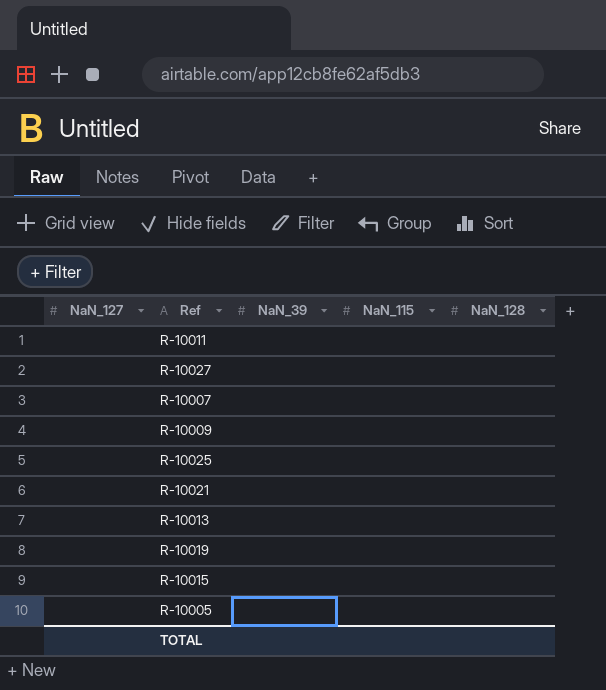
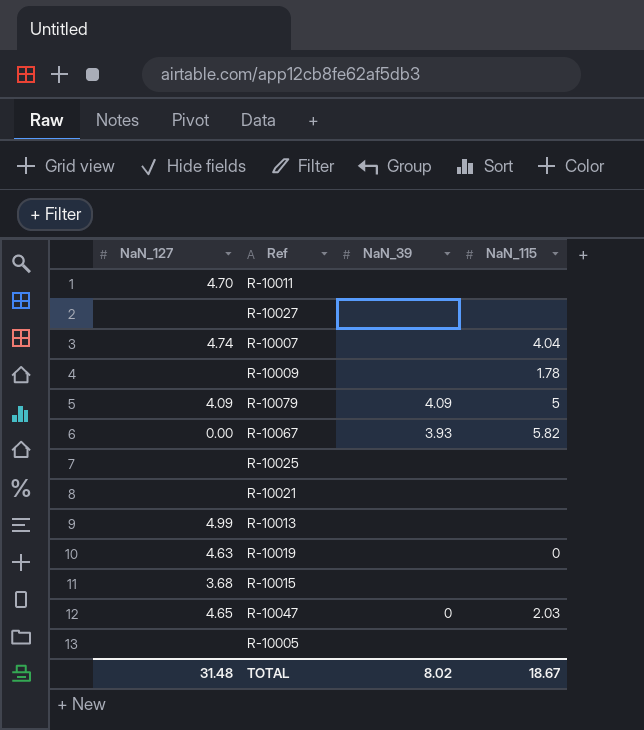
column NaN_128 | position: 5 -> none
R-10011 | NaN_127: none -> 4.70
R-10007 | NaN_127: none -> 4.74
R-10007 | NaN_115: none -> 4.04
R-10009 | NaN_115: none -> 1.78
row R-10079: none -> 4.09 | 4.09 | 5
row R-10067: none -> 0.00 | 3.93 | 5.82
R-10013 | NaN_127: none -> 4.99
R-10019 | NaN_127: none -> 4.63
R-10019 | NaN_115: none -> 0
R-10015 | NaN_127: none -> 3.68
row R-10047: none -> 4.65 | 0 | 2.03
TOTAL | NaN_127: none -> 31.48
TOTAL | NaN_39: none -> 8.02
TOTAL | NaN_115: none -> 18.67

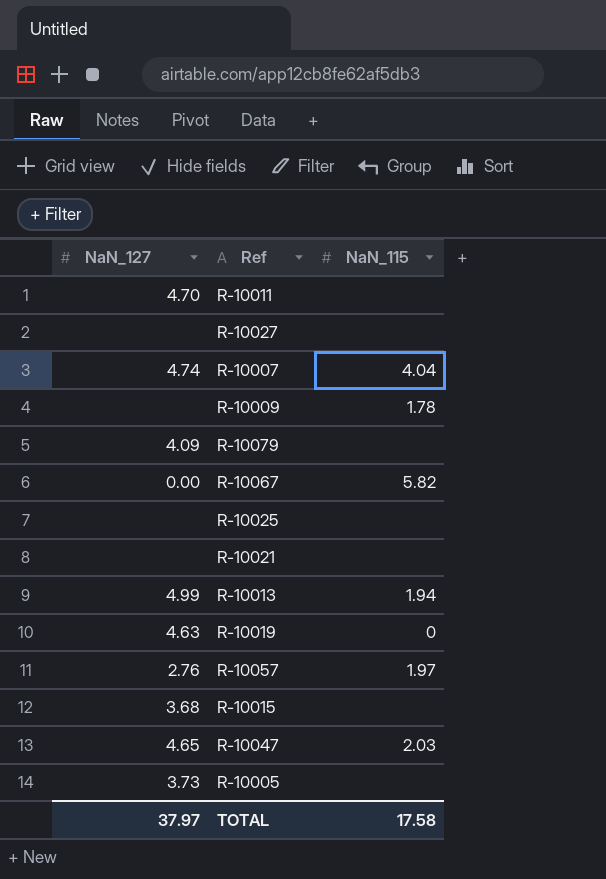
column NaN_39 | position: 3 -> none
R-10079 | NaN_115: 5 -> none
R-10013 | NaN_115: none -> 1.94
row R-10057: none -> 2.76 | 1.97
R-10005 | NaN_127: none -> 3.73
TOTAL | NaN_127: 31.48 -> 37.97
TOTAL | NaN_115: 18.67 -> 17.58

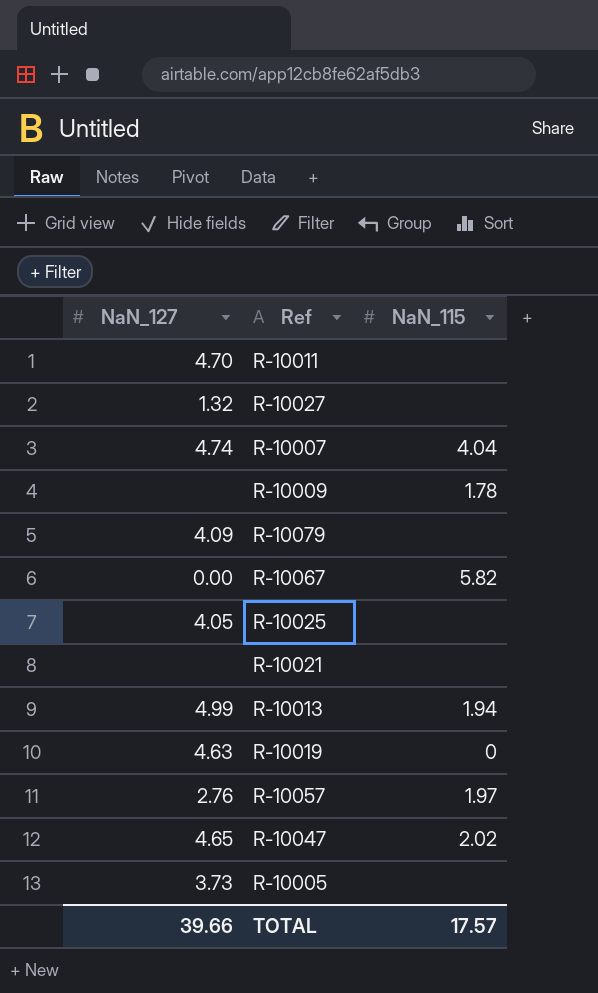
row R-10015: 3.68 | none -> none
R-10027 | NaN_127: none -> 1.32
R-10025 | NaN_127: none -> 4.05
R-10047 | NaN_115: 2.03 -> 2.02
TOTAL | NaN_127: 37.97 -> 39.66
TOTAL | NaN_115: 17.58 -> 17.57

